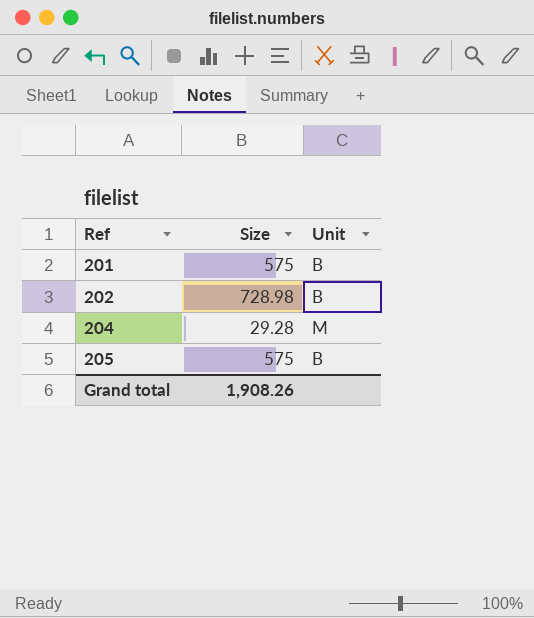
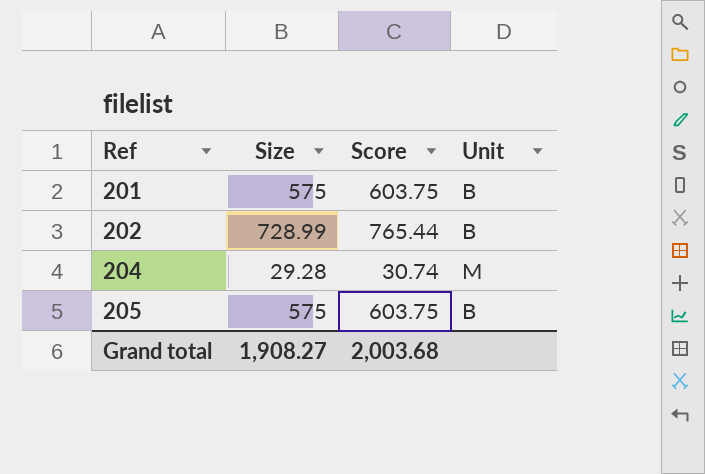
column Score | formula: none -> [Size] * 1.05
202 | Size: 728.98 -> 728.99
Grand total | Size: 1,908.26 -> 1,908.27

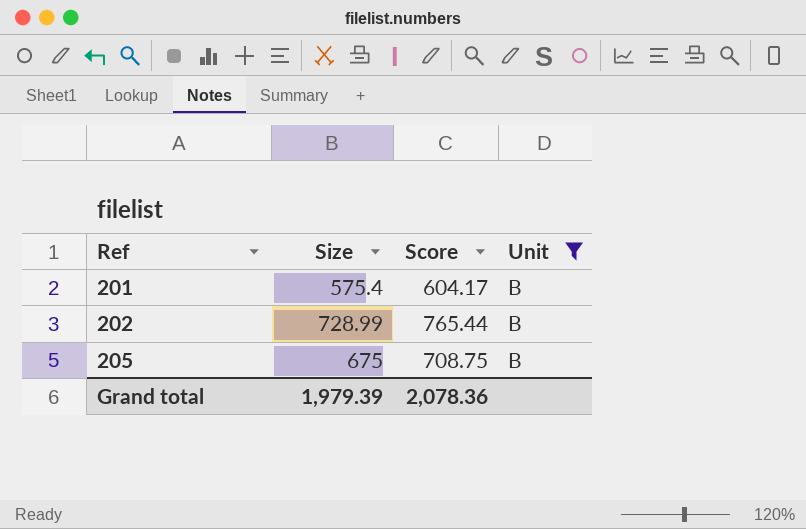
filter: none -> Unit = B
201 | Size: 575 -> 575.4
201 | Score: 603.75 -> 604.17
205 | Size: 575 -> 675
205 | Score: 603.75 -> 708.75
Grand total | Size: 1,908.27 -> 1,979.39
Grand total | Score: 2,003.68 -> 2,078.36

